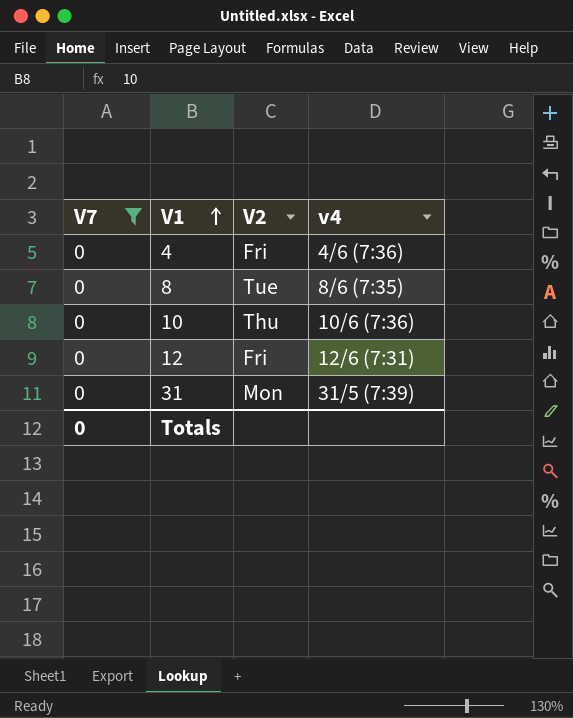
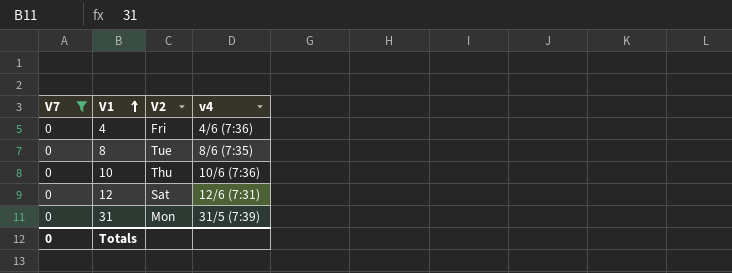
12 | V2: Fri -> Sat

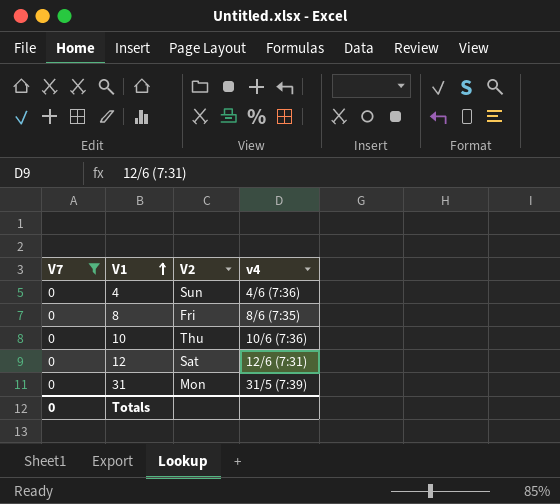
4 | V2: Fri -> Sun
8 | V2: Tue -> Fri

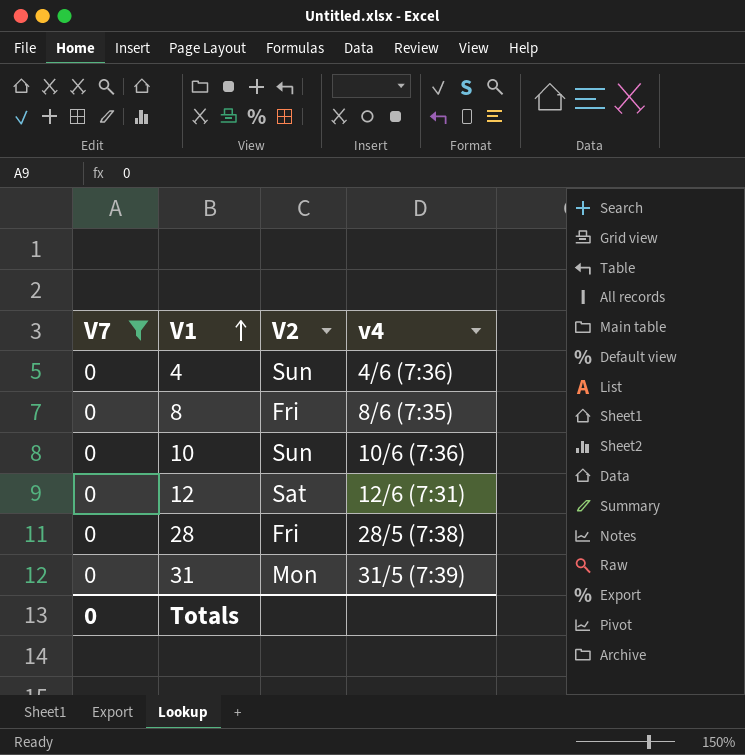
10 | V2: Thu -> Sun
row 28: none -> 0 | Fri | 28/5 (7:38)

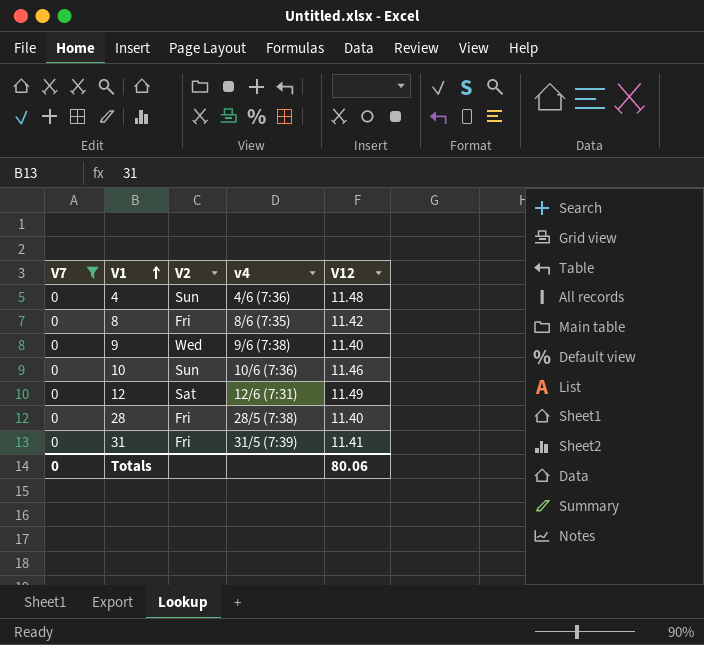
column V12 | position: none -> 5
row 9: none -> 0 | Wed | 9/6 (7:38) | 11.40
31 | V2: Mon -> Fri

